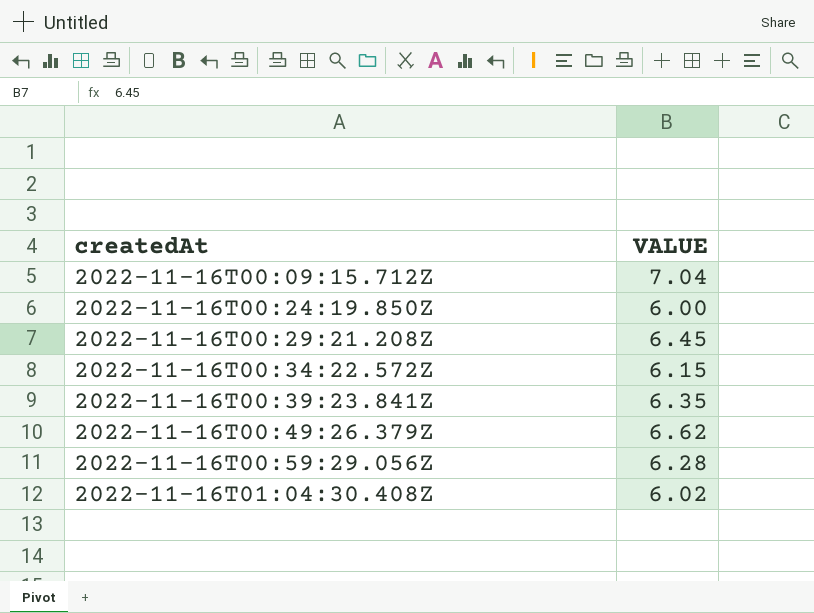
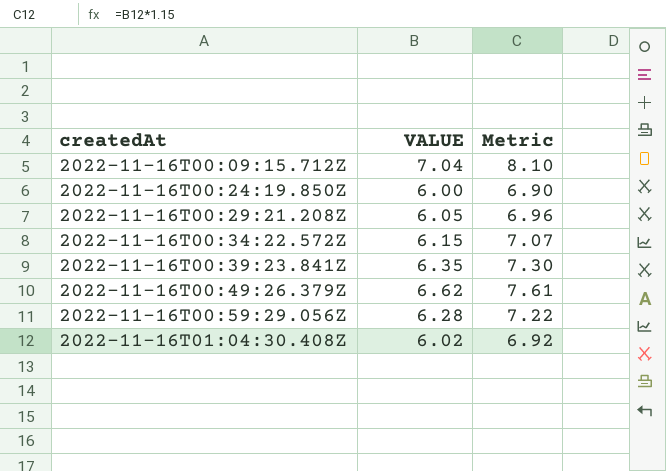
column Metric | formula: none -> [VALUE] * 1.15
2022-11-16T00:29:21.208Z | VALUE: 6.45 -> 6.05

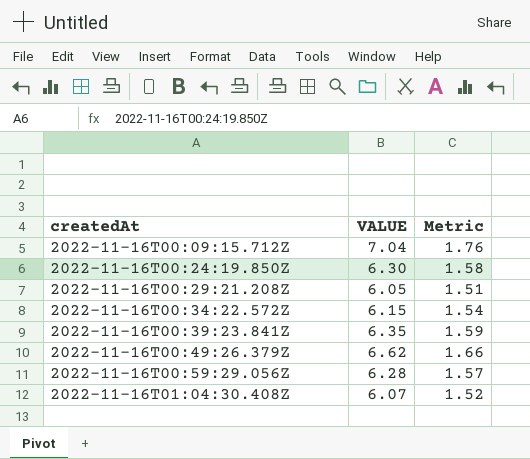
column Metric | formula: [VALUE] * 1.15 -> [VALUE] * 0.25
2022-11-16T00:24:19.850Z | VALUE: 6.00 -> 6.30
2022-11-16T01:04:30.408Z | VALUE: 6.02 -> 6.07

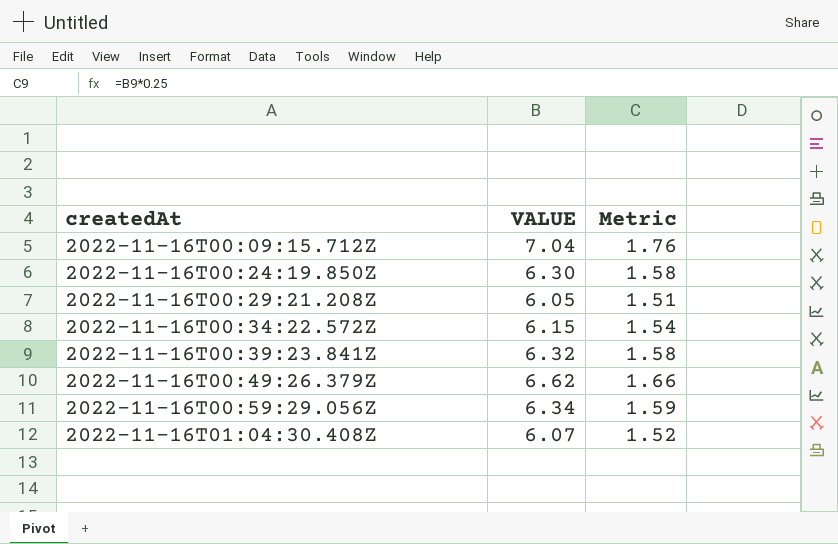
2022-11-16T00:39:23.841Z | VALUE: 6.35 -> 6.32
2022-11-16T00:39:23.841Z | Metric: 1.59 -> 1.58
2022-11-16T00:59:29.056Z | VALUE: 6.28 -> 6.34
2022-11-16T00:59:29.056Z | Metric: 1.57 -> 1.59

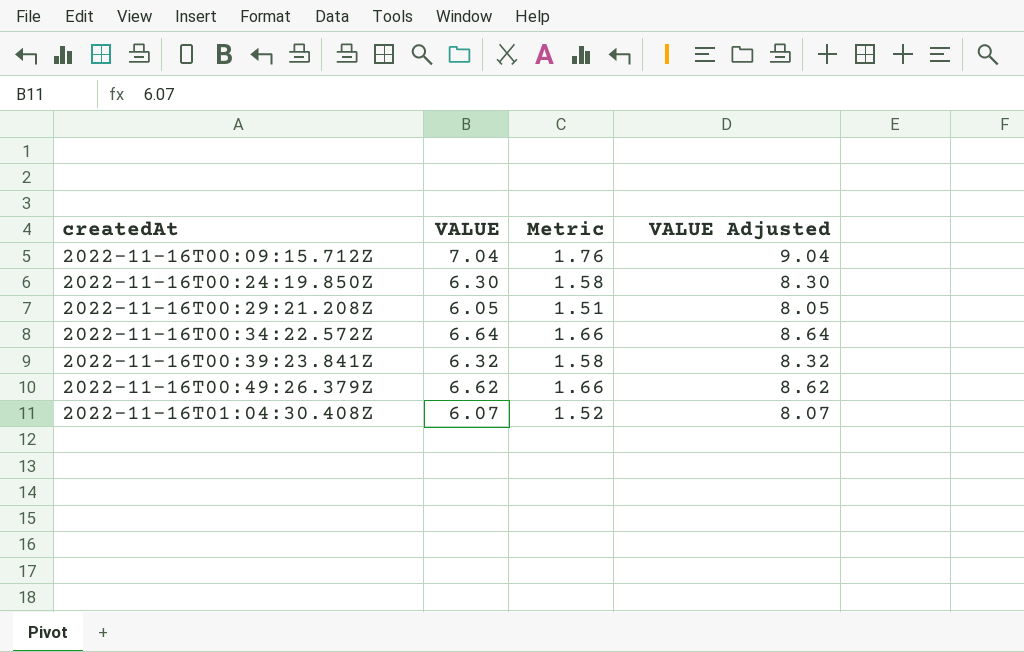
column VALUE Adjusted | formula: none -> [VALUE] + 2
row 2022-11-16T00:59:29.056Z: 6.34 | 1.59 -> none
2022-11-16T00:34:22.572Z | VALUE: 6.15 -> 6.64
2022-11-16T00:34:22.572Z | Metric: 1.54 -> 1.66

